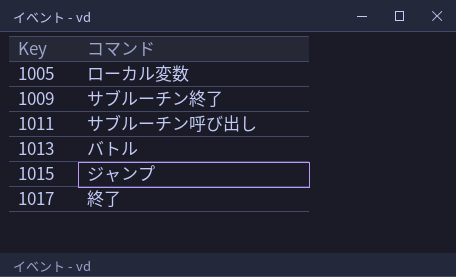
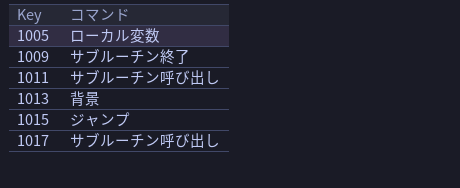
1013 | コマンド: バトル -> 背景
1017 | コマンド: 終了 -> サブルーチン呼び出し

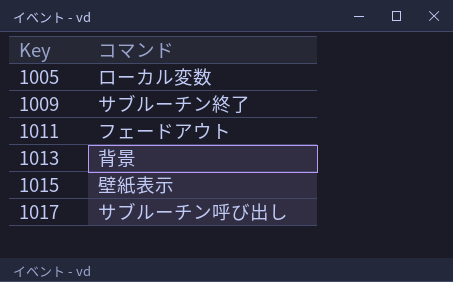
1011 | コマンド: サブルーチン呼び出し -> フェードアウト
1015 | コマンド: ジャンプ -> 壁紙表示

